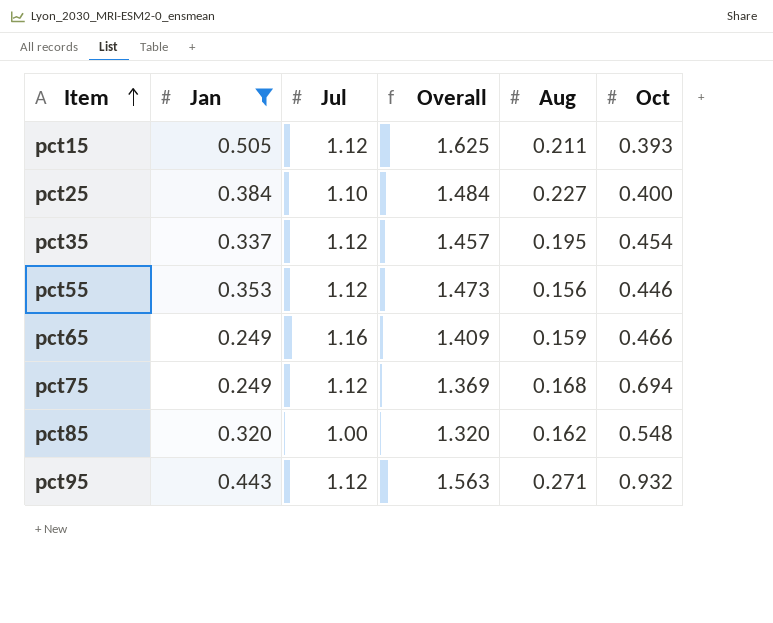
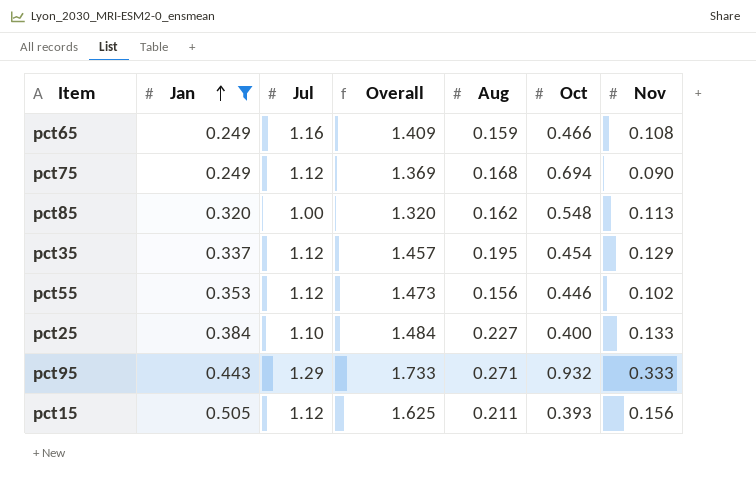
row order: Item ascending -> Jan ascending
column Nov | position: none -> 7
pct95 | Jul: 1.12 -> 1.29
pct95 | Overall: 1.563 -> 1.733

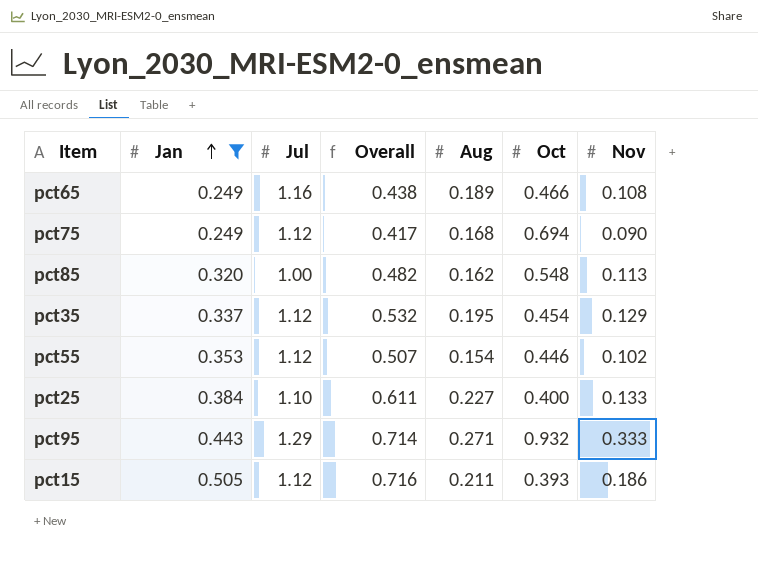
column Overall | formula: [Jan] + [Jul] -> [Jan] + [Aug]
pct65 | Aug: 0.159 -> 0.189
pct55 | Aug: 0.156 -> 0.154
pct15 | Nov: 0.156 -> 0.186

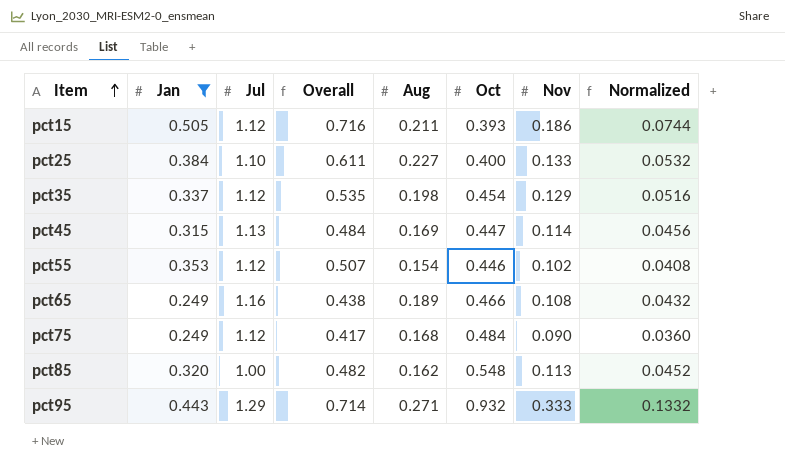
row order: Jan ascending -> Item ascending
column Normalized | formula: none -> [Nov] * 0.4
pct35 | Overall: 0.532 -> 0.535
pct35 | Aug: 0.195 -> 0.198
row pct45: none -> 0.315 | 1.13 | 0.484 | 0.169 | 0.447 | 0.114 | 0.0456
pct75 | Oct: 0.694 -> 0.484

